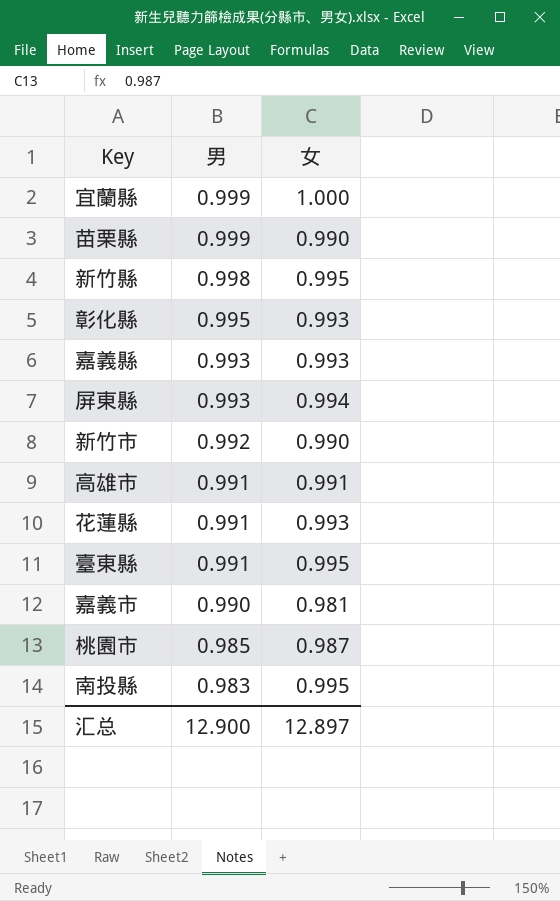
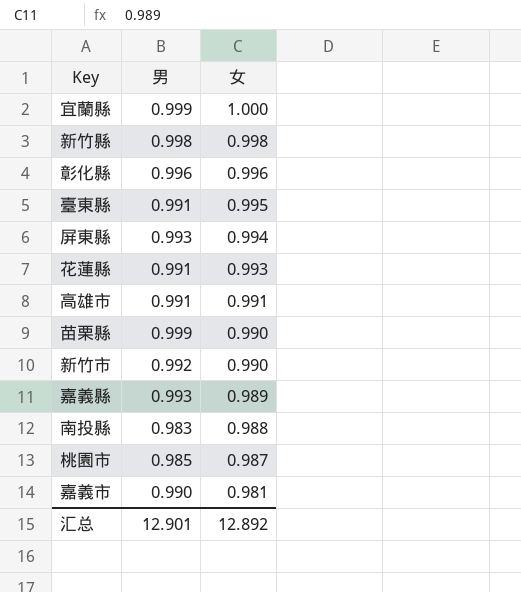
row order: 男 descending -> 女 descending
新竹縣 | 女: 0.995 -> 0.998
彰化縣 | 男: 0.995 -> 0.996
彰化縣 | 女: 0.993 -> 0.996
嘉義縣 | 女: 0.993 -> 0.989
南投縣 | 女: 0.995 -> 0.988
汇总 | 男: 12.900 -> 12.901
汇总 | 女: 12.897 -> 12.892

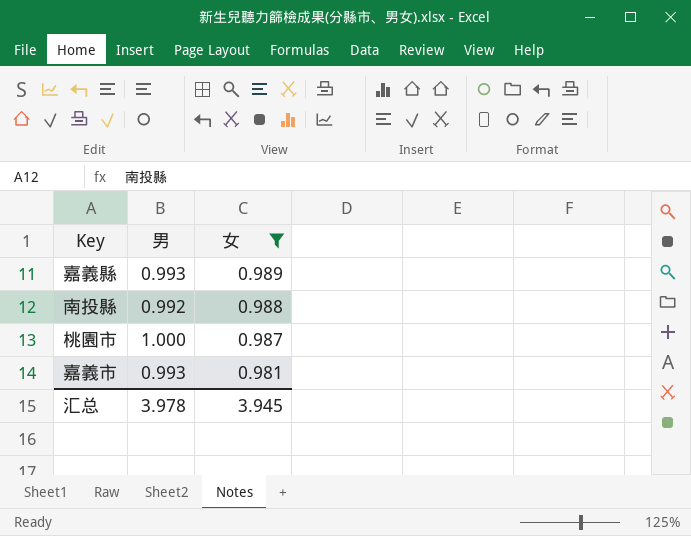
filter: none -> 女 <= 0.989
南投縣 | 男: 0.983 -> 0.992
桃園市 | 男: 0.985 -> 1.000
嘉義市 | 男: 0.990 -> 0.993
汇总 | 男: 12.901 -> 3.978
汇总 | 女: 12.892 -> 3.945

